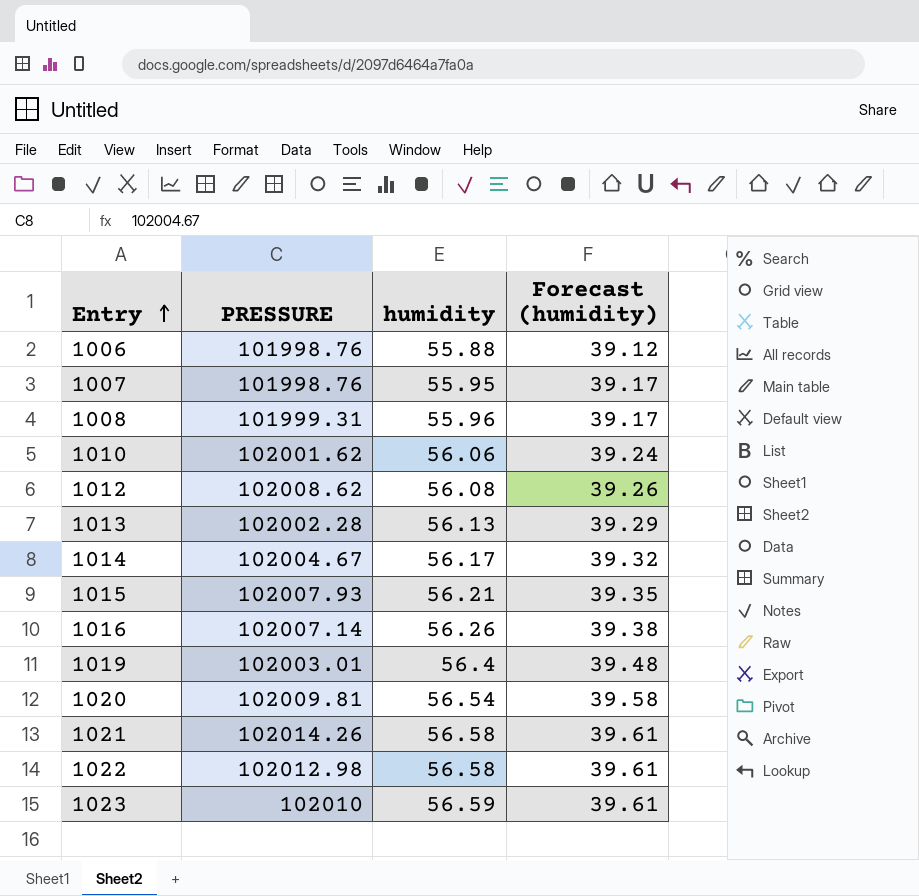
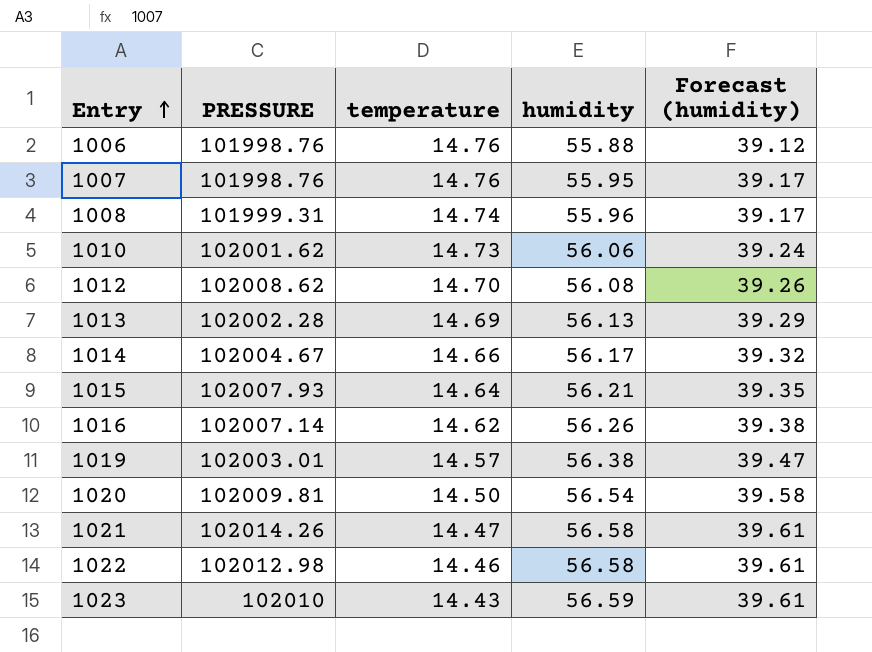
column temperature | position: none -> 3
1019 | humidity: 56.4 -> 56.38
1019 | Forecast (humidity): 39.48 -> 39.47

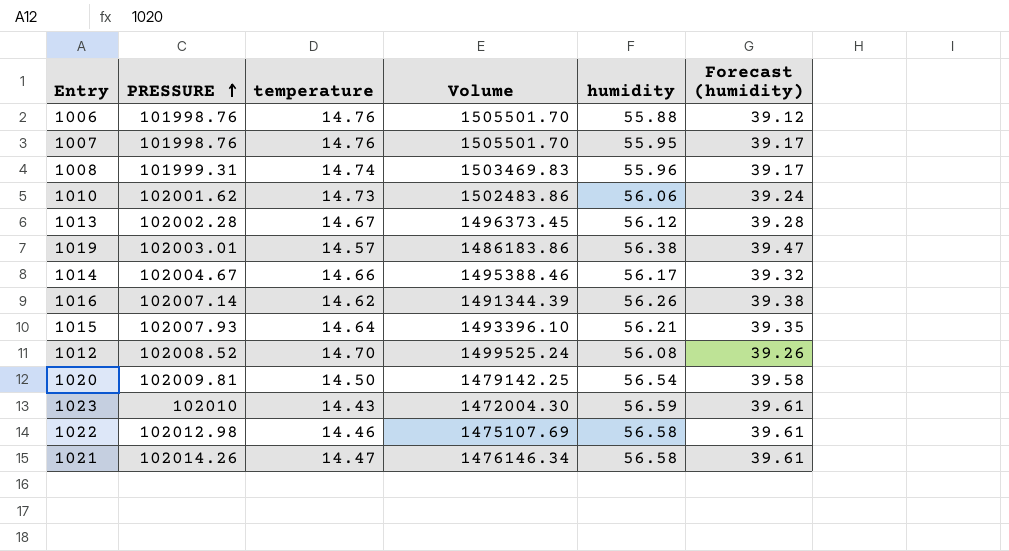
row order: Entry ascending -> PRESSURE ascending
column Volume | formula: none -> [PRESSURE] * [temperature]
1013 | temperature: 14.69 -> 14.67
1013 | humidity: 56.13 -> 56.12
1013 | Forecast (humidity): 39.29 -> 39.28
1012 | PRESSURE: 102008.62 -> 102008.52

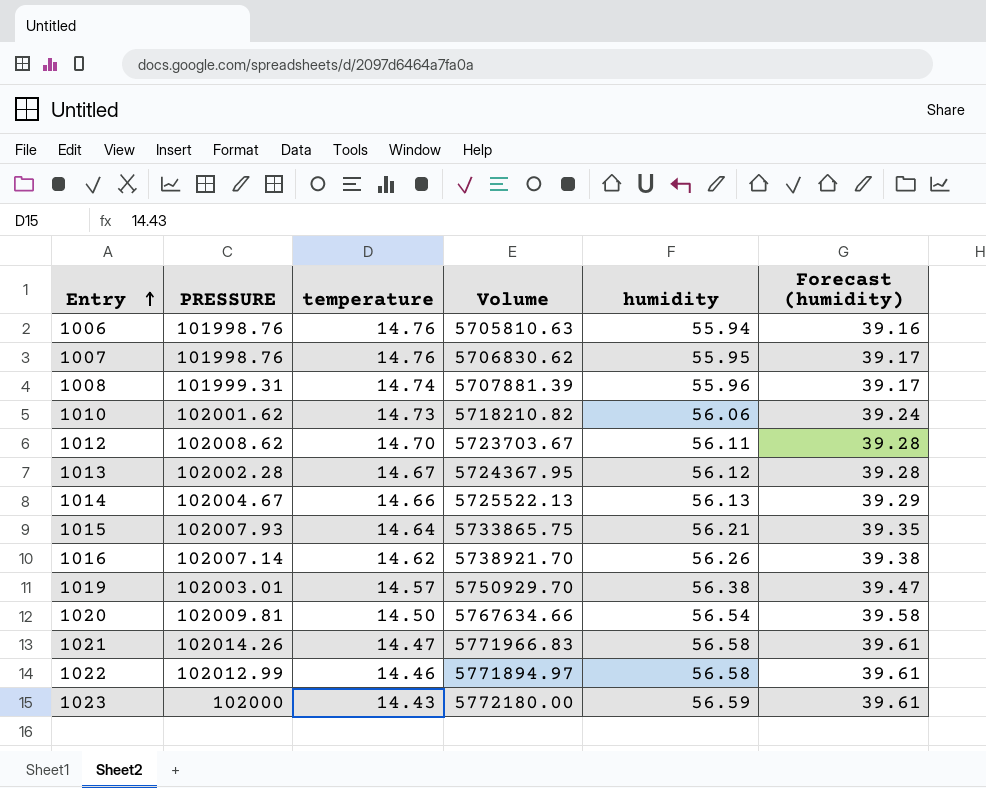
row order: PRESSURE ascending -> Entry ascending
column Volume | formula: [PRESSURE] * [temperature] -> [PRESSURE] * [humidity]
1006 | humidity: 55.88 -> 55.94
1006 | Forecast (humidity): 39.12 -> 39.16
1012 | PRESSURE: 102008.52 -> 102008.62
1012 | humidity: 56.08 -> 56.11
1012 | Forecast (humidity): 39.26 -> 39.28
1014 | humidity: 56.17 -> 56.13
1014 | Forecast (humidity): 39.32 -> 39.29
1022 | PRESSURE: 102012.98 -> 102012.99
1023 | PRESSURE: 102010 -> 102000

